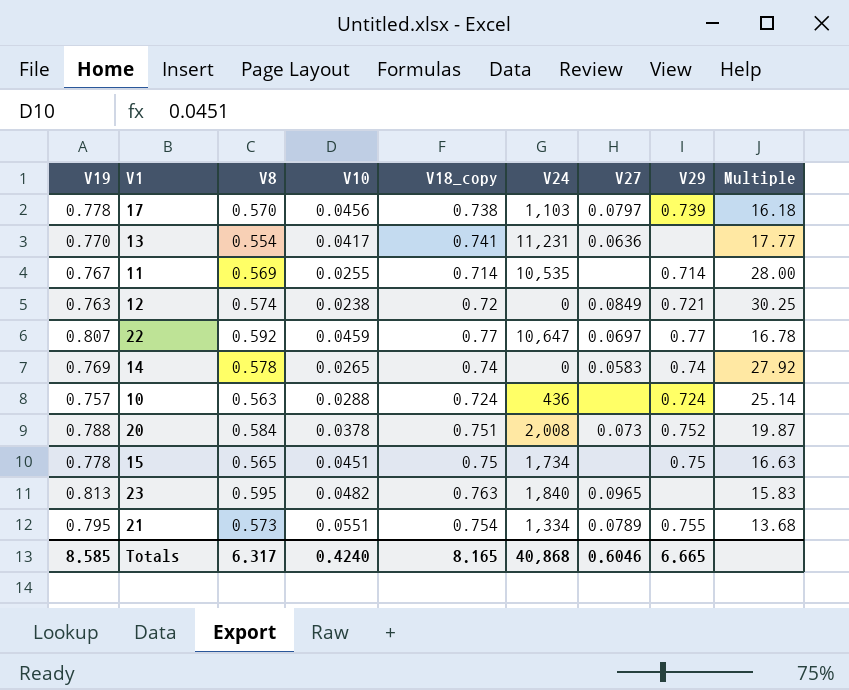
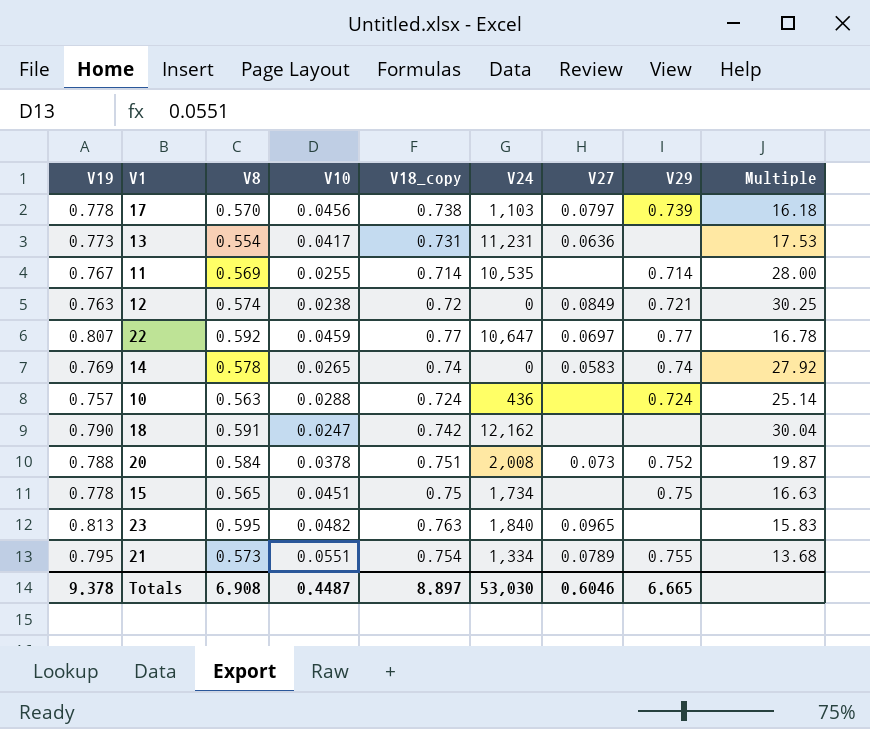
13 | V19: 0.770 -> 0.773
13 | V18_copy: 0.741 -> 0.731
13 | Multiple: 17.77 -> 17.53
row 18: none -> 0.790 | 0.591 | 0.0247 | 0.742 | 12,162 | none | none | 30.04
Totals | V19: 8.585 -> 9.378
Totals | V8: 6.317 -> 6.908
Totals | V10: 0.4240 -> 0.4487
Totals | V18_copy: 8.165 -> 8.897
Totals | V24: 40,868 -> 53,030

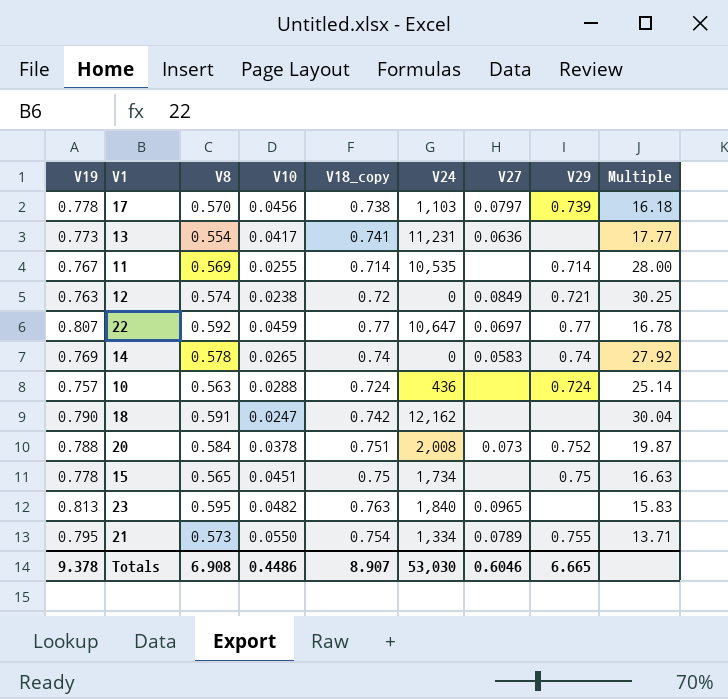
13 | V18_copy: 0.731 -> 0.741
13 | Multiple: 17.53 -> 17.77
21 | V10: 0.0551 -> 0.0550
21 | Multiple: 13.68 -> 13.71
Totals | V10: 0.4487 -> 0.4486
Totals | V18_copy: 8.897 -> 8.907

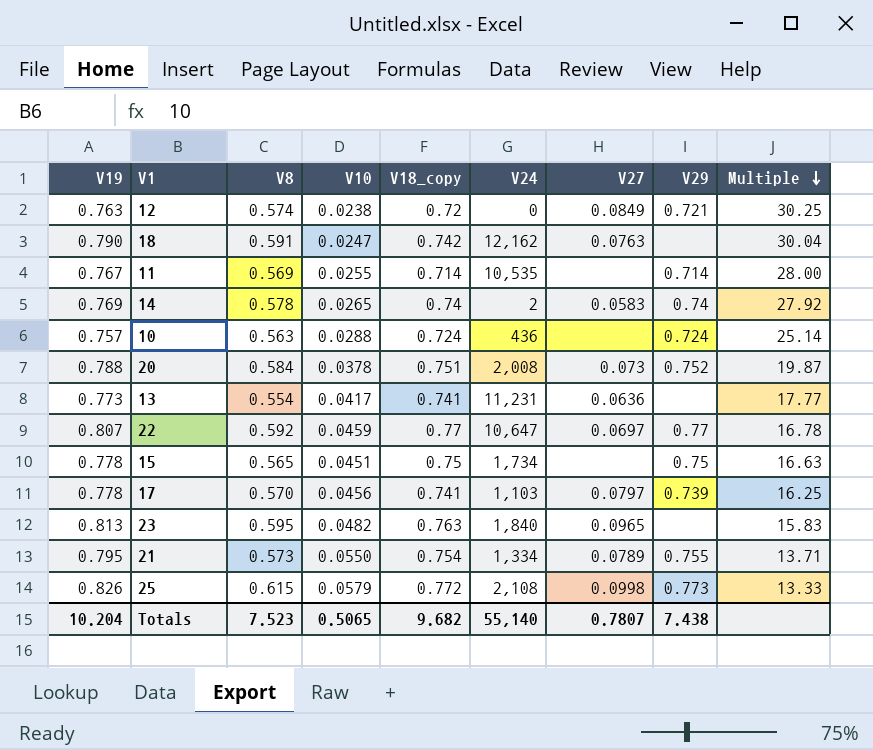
row order: none -> Multiple descending
18 | V27: none -> 0.0763
14 | V24: 0 -> 2
17 | V18_copy: 0.738 -> 0.741
17 | Multiple: 16.18 -> 16.25
row 25: none -> 0.826 | 0.615 | 0.0579 | 0.772 | 2,108 | 0.0998 | 0.773 | 13.33
Totals | V19: 9.378 -> 10.204
Totals | V8: 6.908 -> 7.523
Totals | V10: 0.4486 -> 0.5065
Totals | V18_copy: 8.907 -> 9.682
Totals | V24: 53,030 -> 55,140
Totals | V27: 0.6046 -> 0.7807
Totals | V29: 6.665 -> 7.438

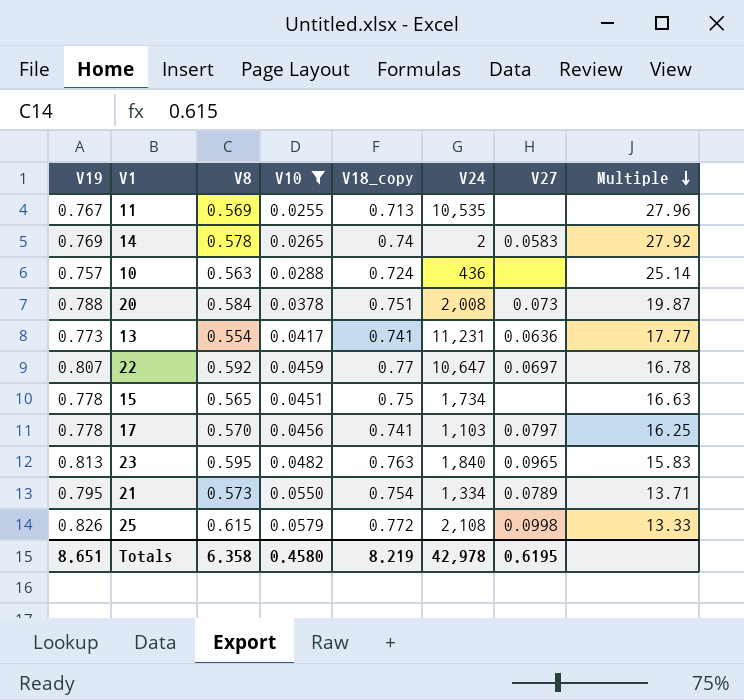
filter: none -> V10 >= 0.0255
column V29 | position: 8 -> none
11 | V18_copy: 0.714 -> 0.713
11 | Multiple: 28.00 -> 27.96
Totals | V19: 10.204 -> 8.651
Totals | V8: 7.523 -> 6.358
Totals | V10: 0.5065 -> 0.4580
Totals | V18_copy: 9.682 -> 8.219
Totals | V24: 55,140 -> 42,978
Totals | V27: 0.7807 -> 0.6195

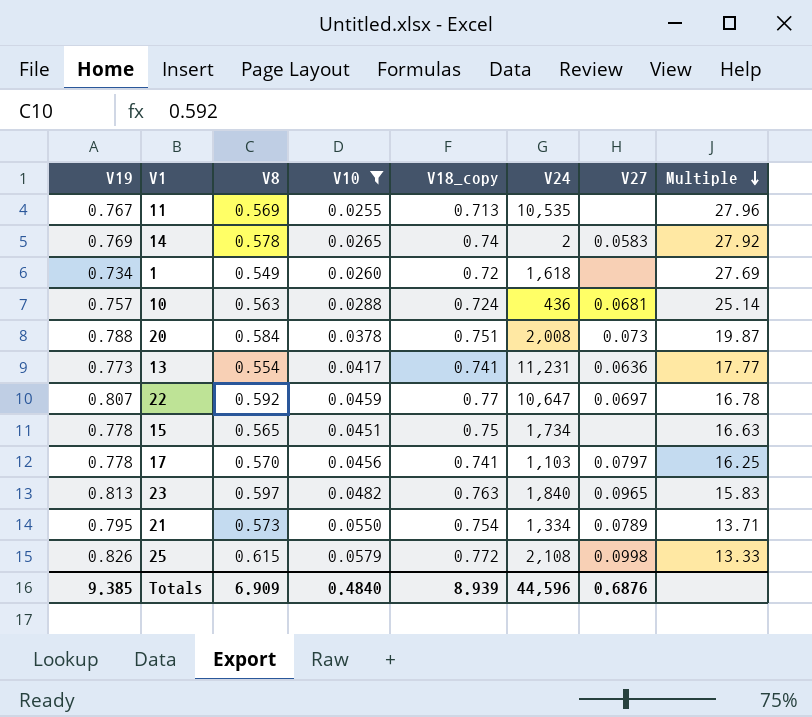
row 1: none -> 0.734 | 0.549 | 0.0260 | 0.72 | 1,618 | none | 27.69
10 | V27: none -> 0.0681
23 | V8: 0.595 -> 0.597
Totals | V19: 8.651 -> 9.385
Totals | V8: 6.358 -> 6.909
Totals | V10: 0.4580 -> 0.4840
Totals | V18_copy: 8.219 -> 8.939
Totals | V24: 42,978 -> 44,596
Totals | V27: 0.6195 -> 0.6876

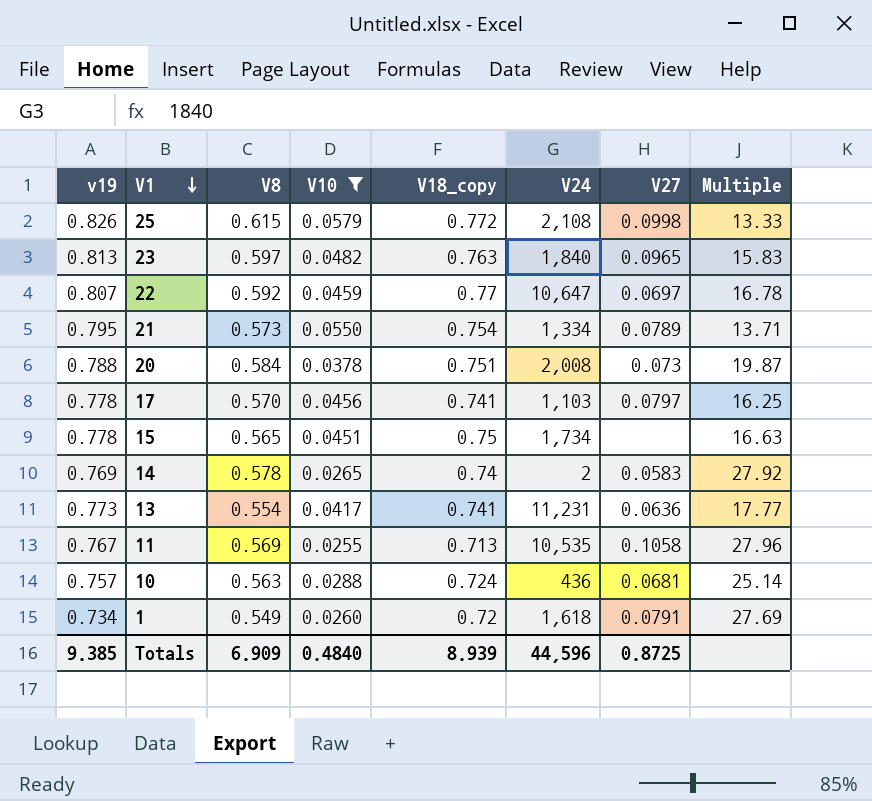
row order: Multiple descending -> V1 descending
column name: V19 -> v19
11 | V27: none -> 0.1058
1 | V27: none -> 0.0791
Totals | V27: 0.6876 -> 0.8725

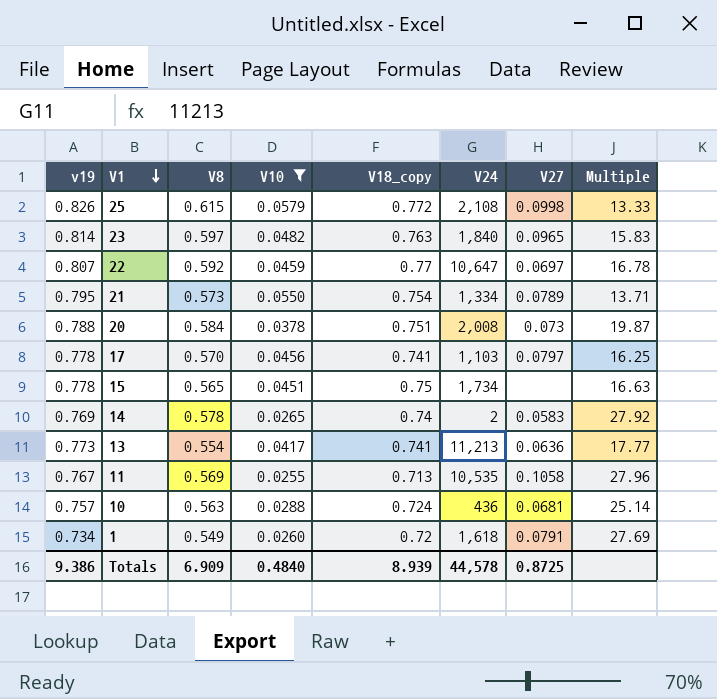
23 | v19: 0.813 -> 0.814
13 | V24: 11,231 -> 11,213
Totals | v19: 9.385 -> 9.386
Totals | V24: 44,596 -> 44,578

